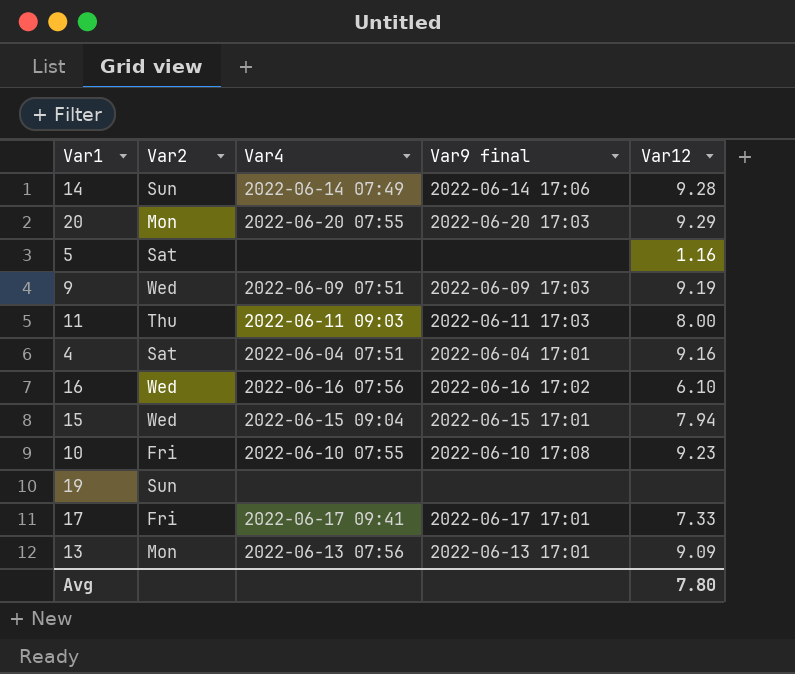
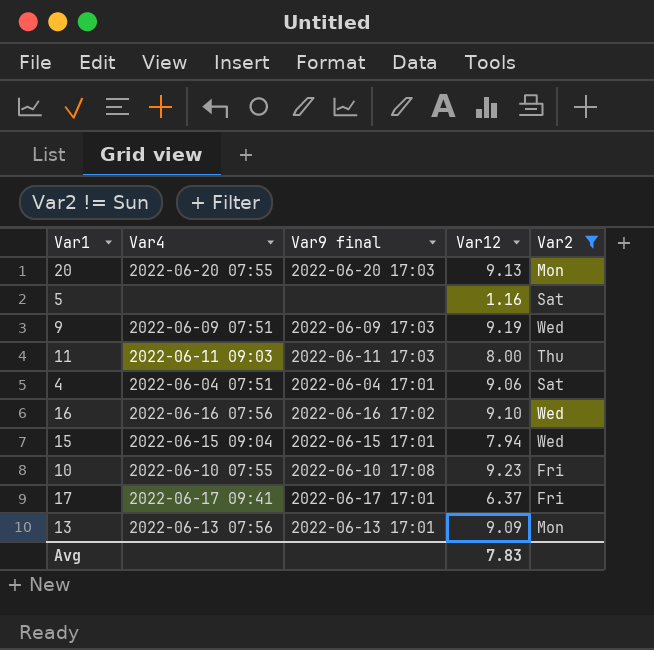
filter: none -> Var2 != Sun
column Var2 | position: 2 -> 5
20 | Var12: 9.29 -> 9.13
4 | Var12: 9.16 -> 9.06
16 | Var12: 6.10 -> 9.10
17 | Var12: 7.33 -> 6.37
Avg | Var12: 7.80 -> 7.83

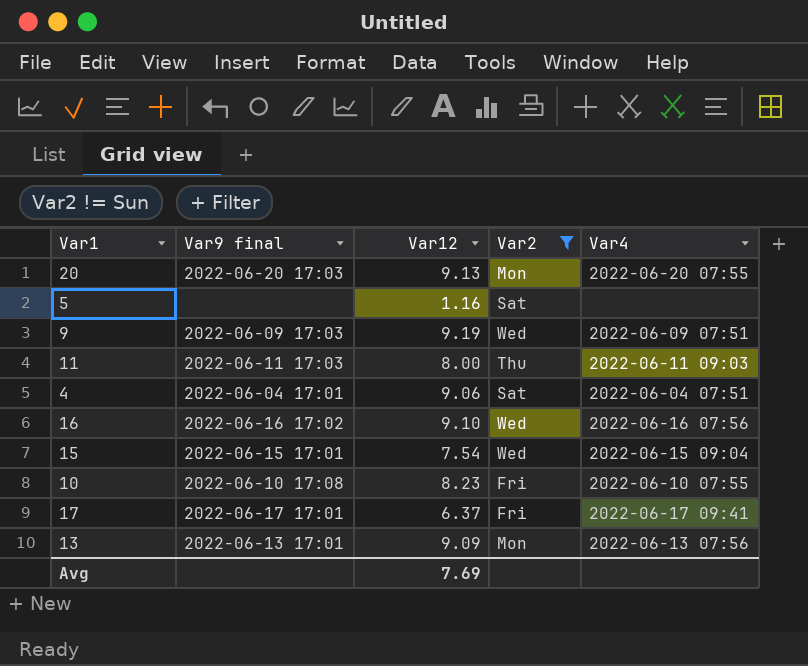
column Var4 | position: 2 -> 5
15 | Var12: 7.94 -> 7.54
10 | Var12: 9.23 -> 8.23
Avg | Var12: 7.83 -> 7.69

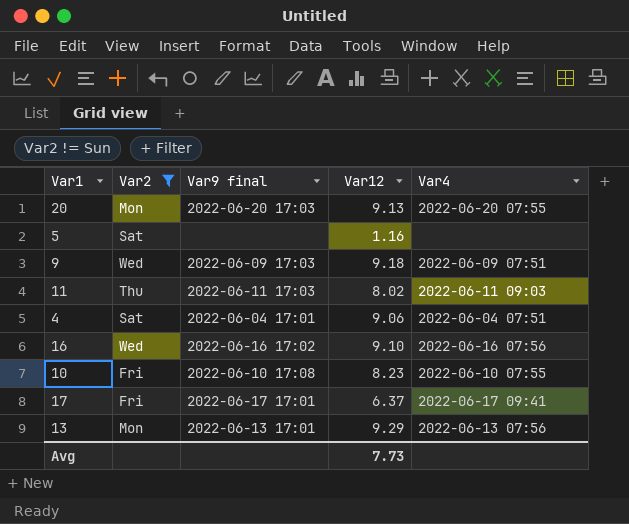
column Var2 | position: 4 -> 2
row 15: 2022-06-15 17:01 | 7.54 | Wed | 2022-06-15 09:04 -> none
9 | Var12: 9.19 -> 9.18
11 | Var12: 8.00 -> 8.02
13 | Var12: 9.09 -> 9.29
Avg | Var12: 7.69 -> 7.73

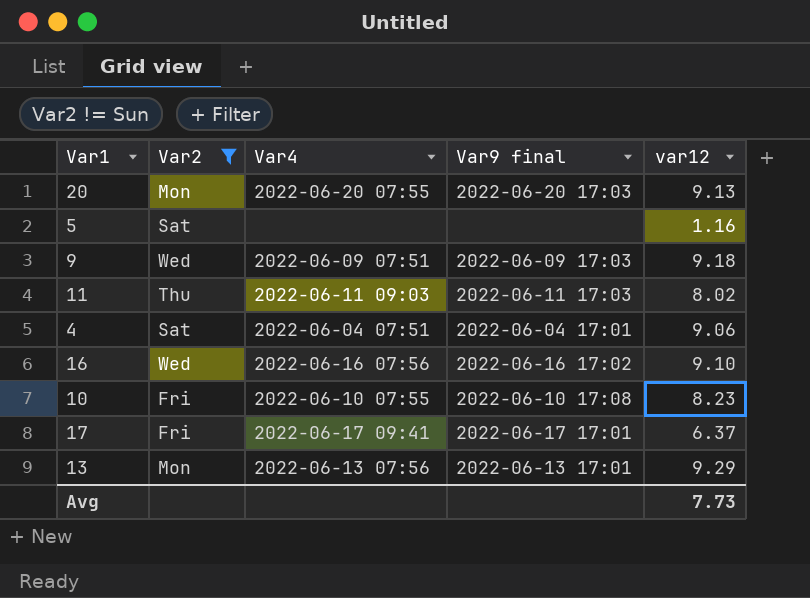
column Var4 | position: 5 -> 3
column name: Var12 -> var12

